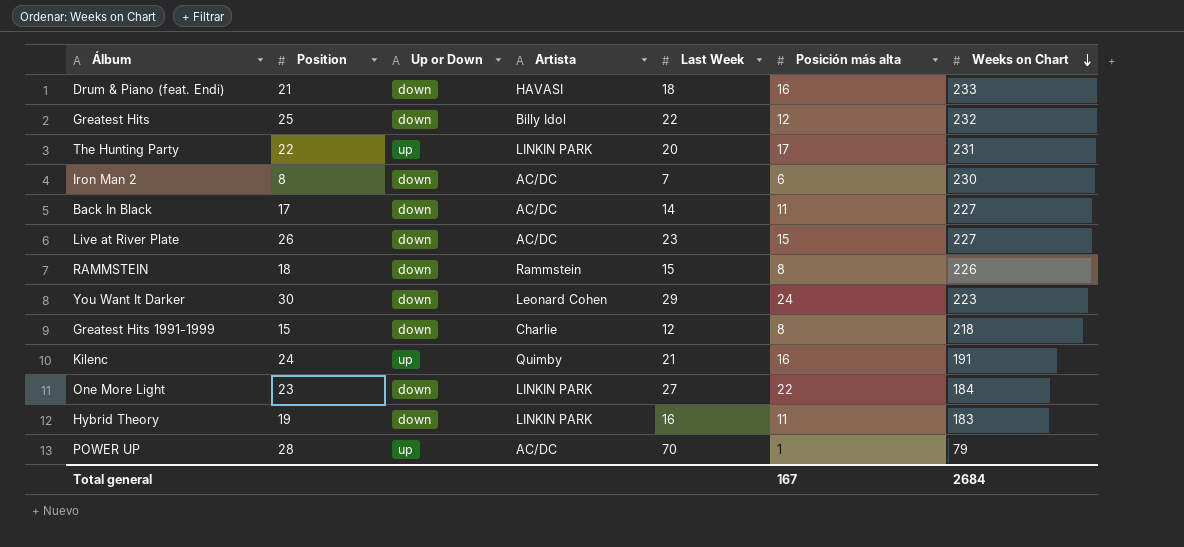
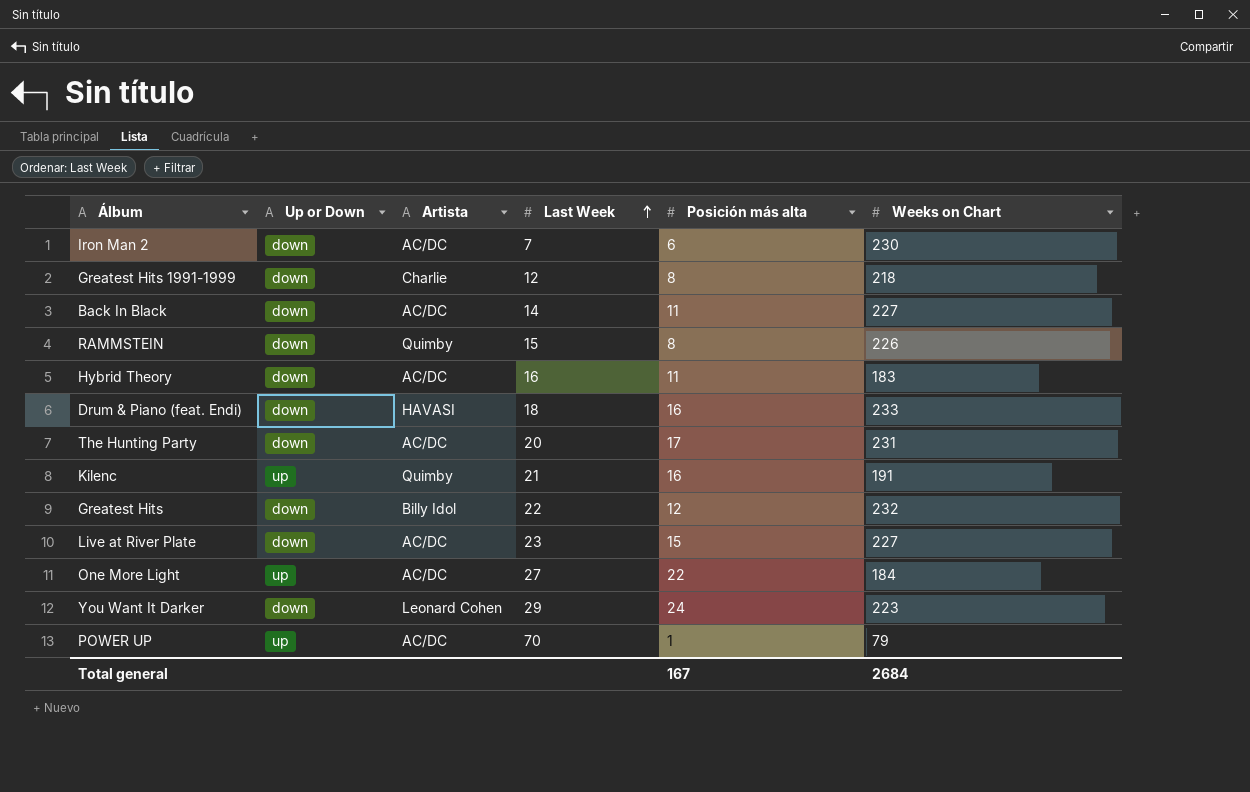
row order: Weeks on Chart descending -> Last Week ascending
column Position | position: 2 -> none
RAMMSTEIN | Artista: Rammstein -> Quimby
Hybrid Theory | Artista: LINKIN PARK -> AC/DC
The Hunting Party | Up or Down: up -> down
The Hunting Party | Artista: LINKIN PARK -> AC/DC
One More Light | Up or Down: down -> up
One More Light | Artista: LINKIN PARK -> AC/DC

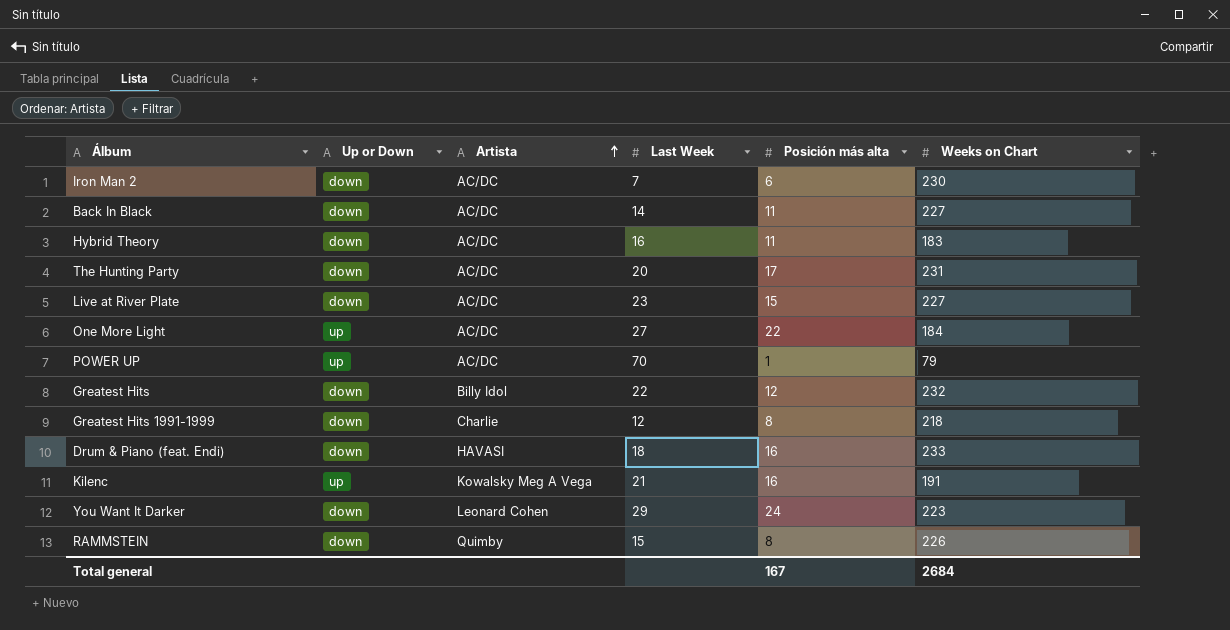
row order: Last Week ascending -> Artista ascending
Kilenc | Artista: Quimby -> Kowalsky Meg A Vega

